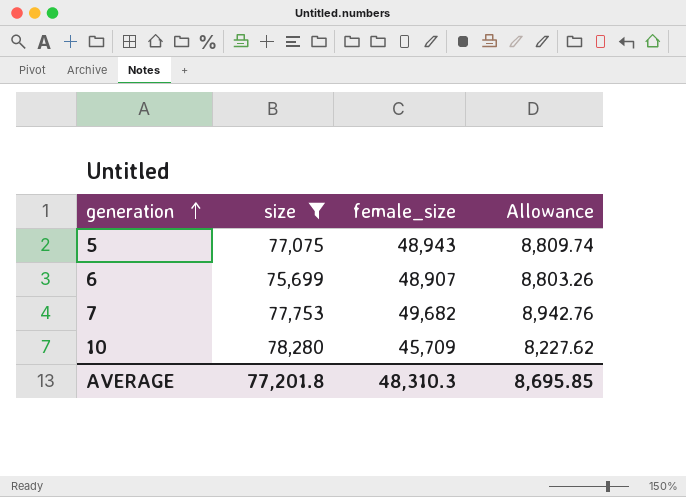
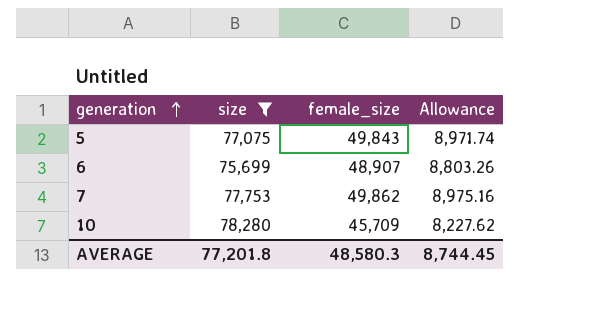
5 | female_size: 48,943 -> 49,843
5 | Allowance: 8,809.74 -> 8,971.74
7 | female_size: 49,682 -> 49,862
7 | Allowance: 8,942.76 -> 8,975.16
AVERAGE | female_size: 48,310.3 -> 48,580.3
AVERAGE | Allowance: 8,695.85 -> 8,744.45

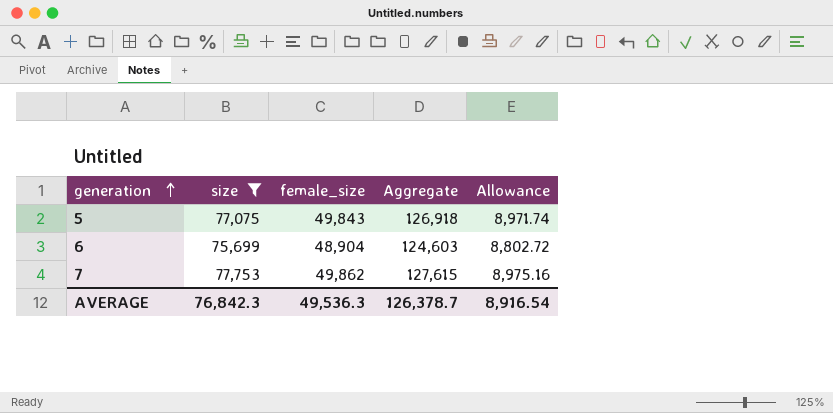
column Aggregate | formula: none -> [size] + [female_size]
row 10: 78,280 | 45,709 | 8,227.62 -> none
6 | female_size: 48,907 -> 48,904
6 | Allowance: 8,803.26 -> 8,802.72
AVERAGE | size: 77,201.8 -> 76,842.3
AVERAGE | female_size: 48,580.3 -> 49,536.3
AVERAGE | Allowance: 8,744.45 -> 8,916.54

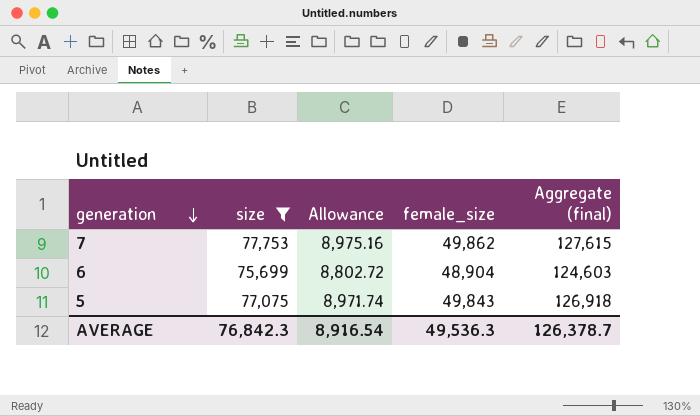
row order: generation ascending -> generation descending
column Allowance | position: 5 -> 3
column name: Aggregate -> Aggregate (final)

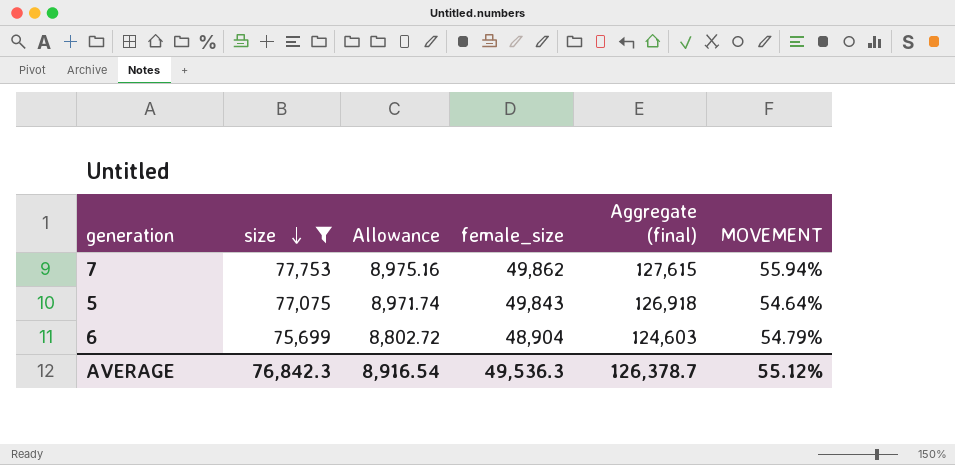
row order: generation descending -> size descending
column MOVEMENT | formula: none -> ([size] - [female_size]) / [female_size]

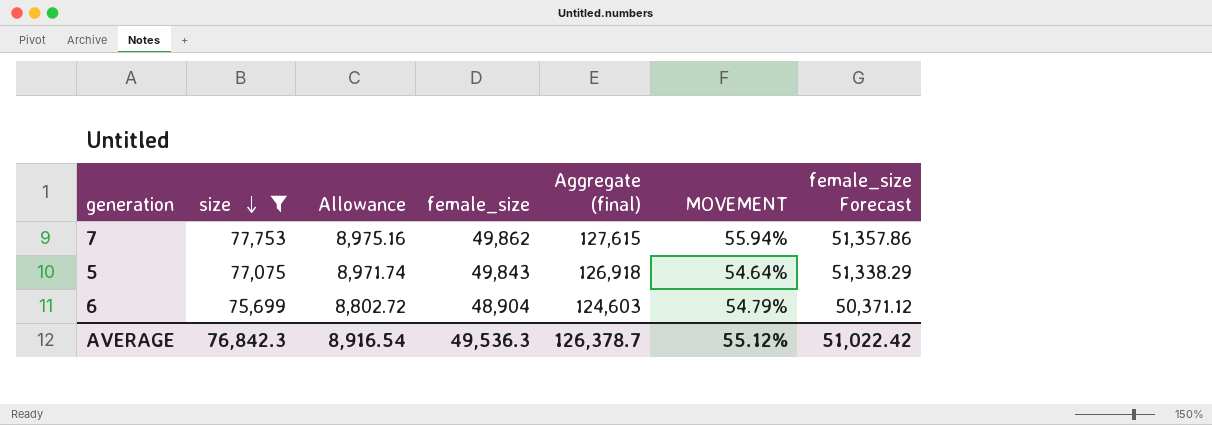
column female_size Forecast | formula: none -> [female_size] * 1.03

